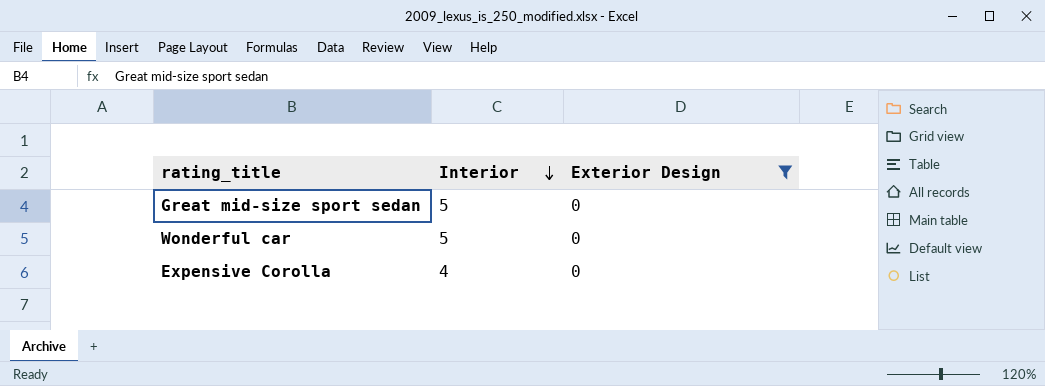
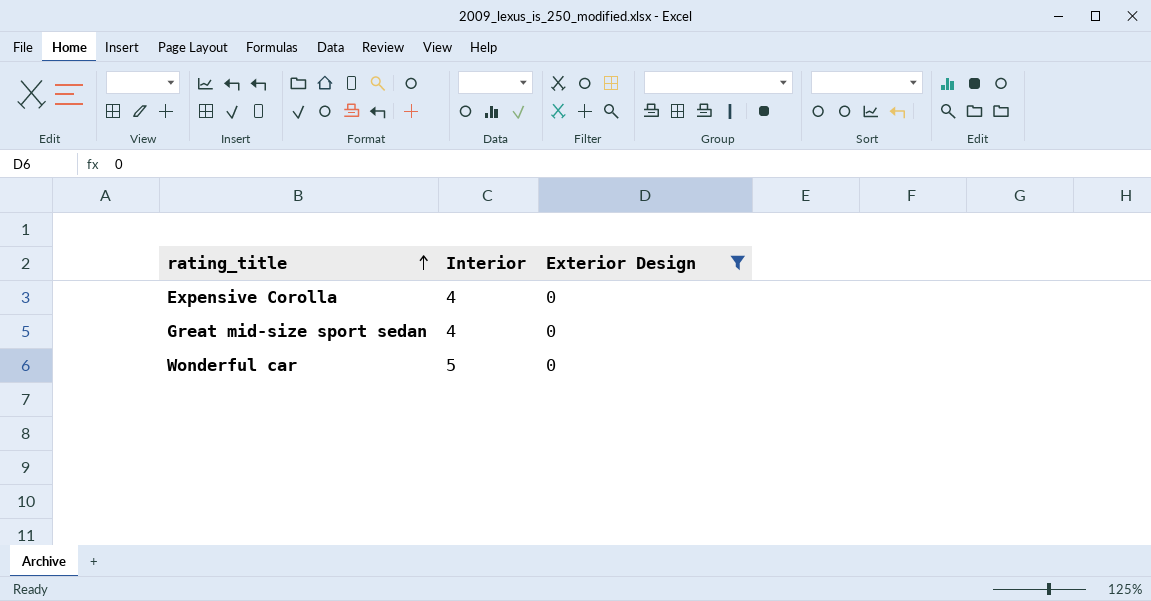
row order: Interior descending -> rating_title ascending
Great mid-size sport sedan | Interior: 5 -> 4

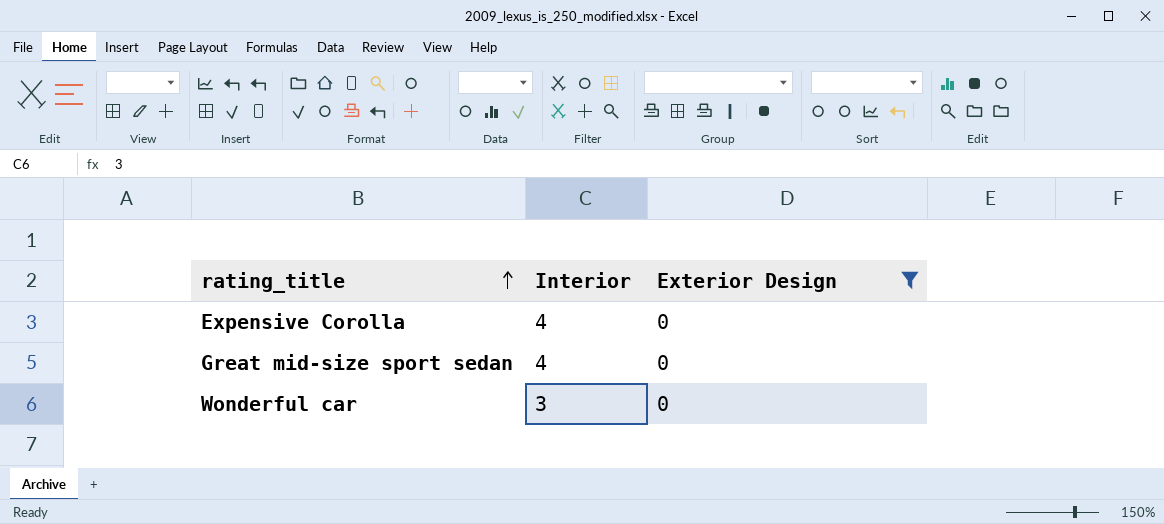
Wonderful car | Interior: 5 -> 3

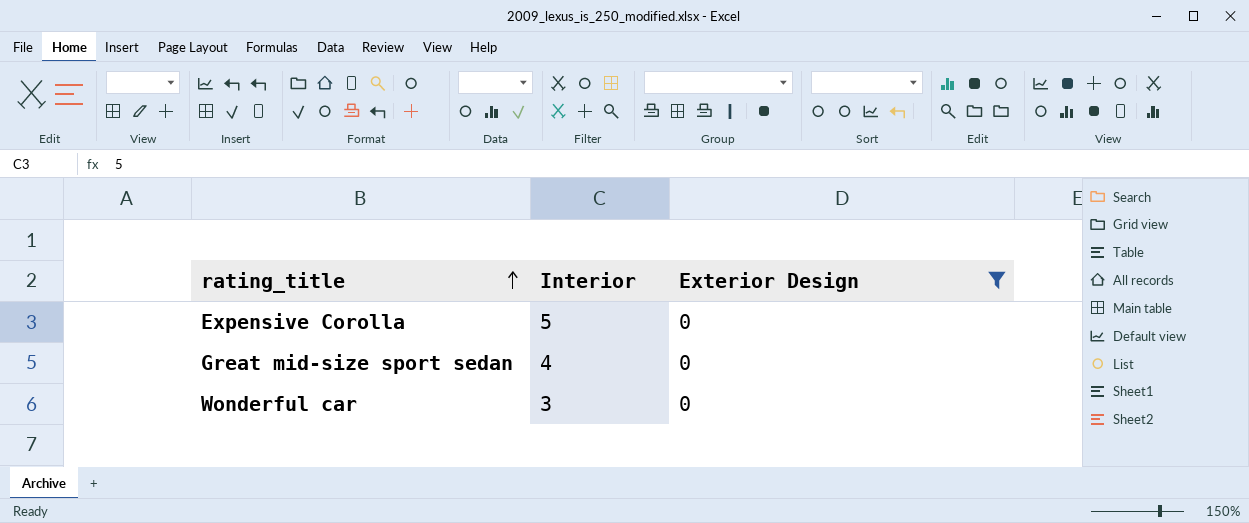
Expensive Corolla | Interior: 4 -> 5

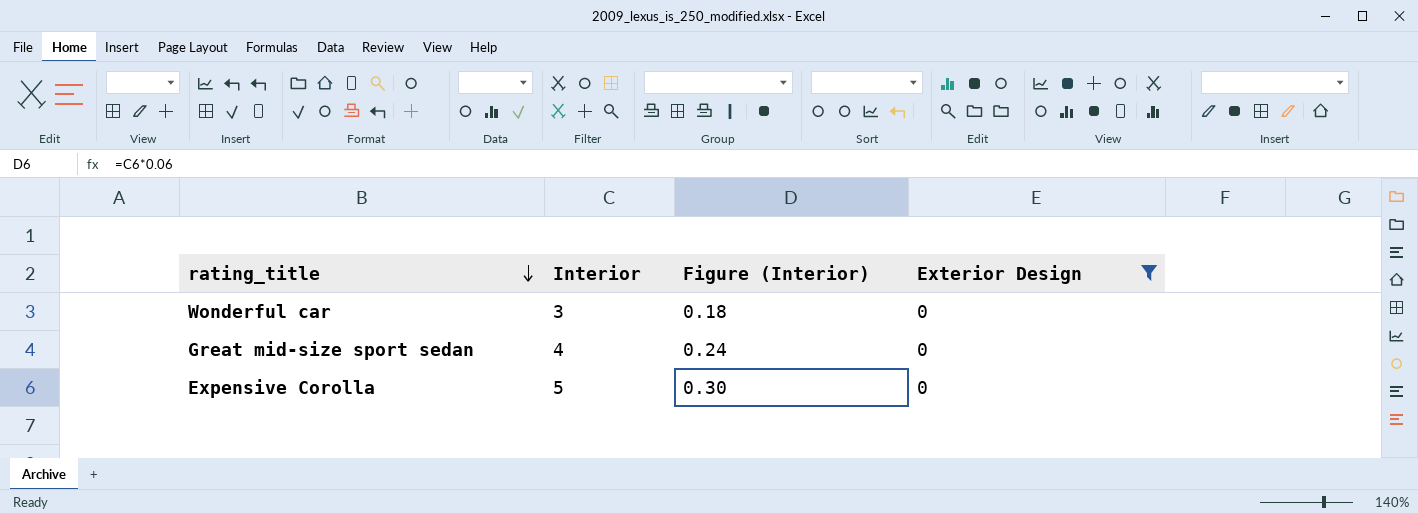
row order: rating_title ascending -> rating_title descending
column Figure (Interior) | formula: none -> [Interior] * 0.06

